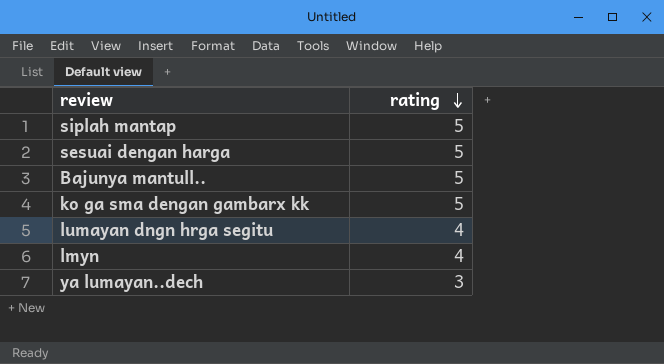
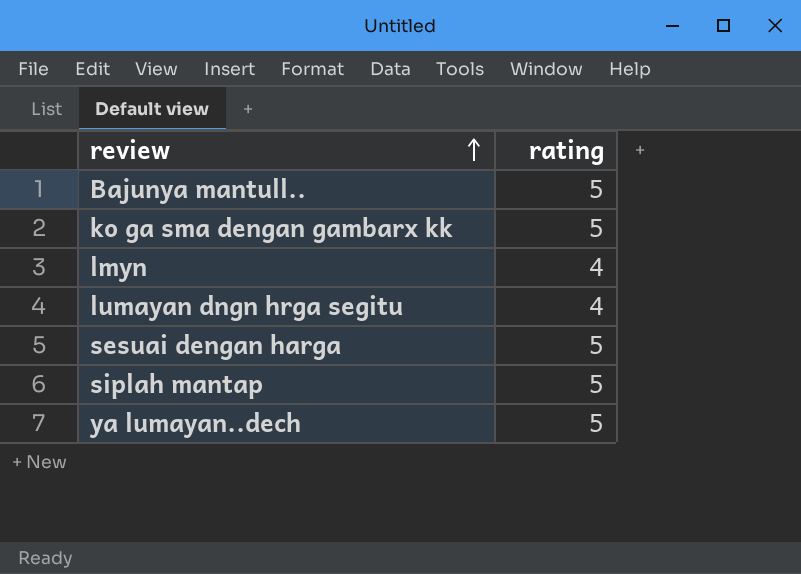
row order: rating descending -> review ascending
ya lumayan..dech | rating: 3 -> 5

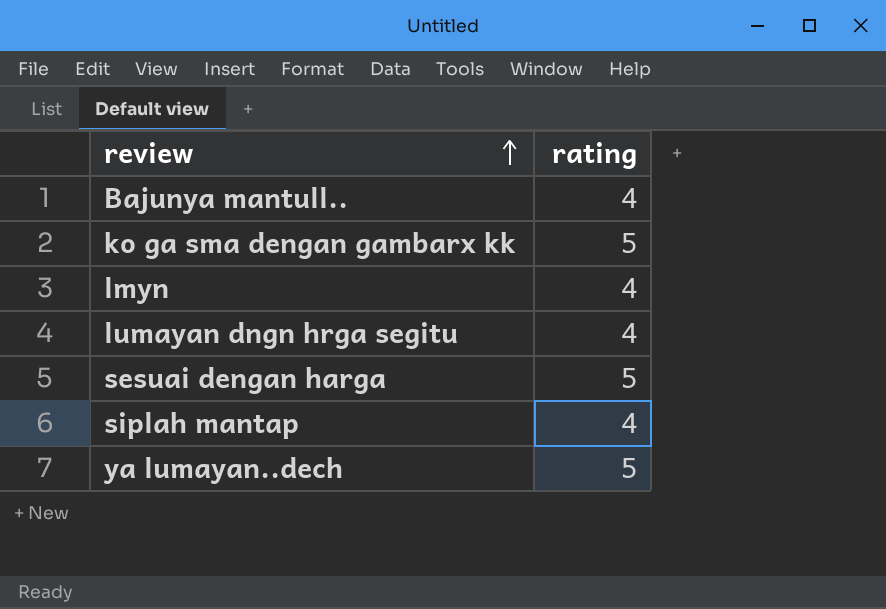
Bajunya mantull.. | rating: 5 -> 4
siplah mantap | rating: 5 -> 4

